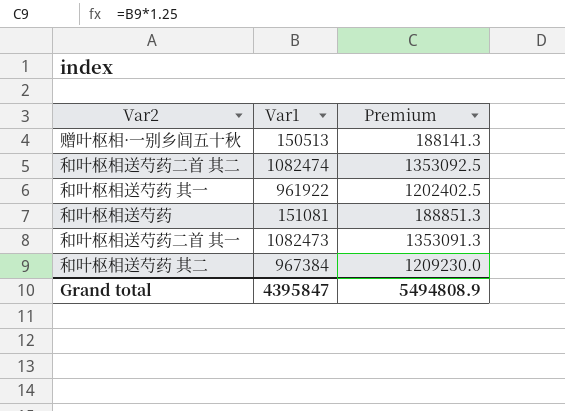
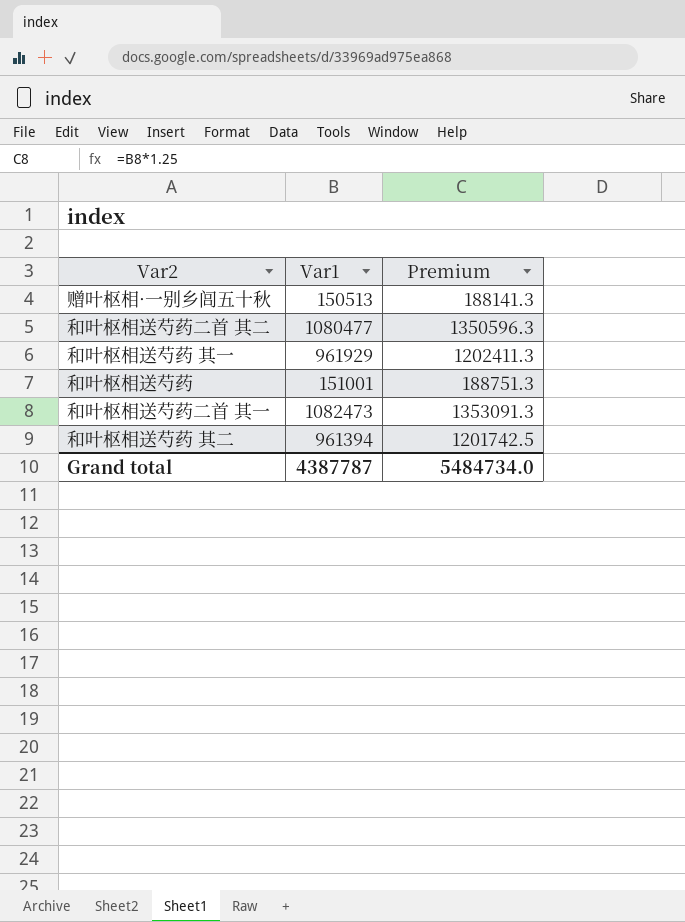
和叶枢相送芍药二首 其二 | Var1: 1082474 -> 1080477
和叶枢相送芍药二首 其二 | Premium: 1353092.5 -> 1350596.3
和叶枢相送芍药 其一 | Var1: 961922 -> 961929
和叶枢相送芍药 其一 | Premium: 1202402.5 -> 1202411.3
和叶枢相送芍药 | Var1: 151081 -> 151001
和叶枢相送芍药 | Premium: 188851.3 -> 188751.3
和叶枢相送芍药 其二 | Var1: 967384 -> 961394
和叶枢相送芍药 其二 | Premium: 1209230.0 -> 1201742.5
Grand total | Var1: 4395847 -> 4387787
Grand total | Premium: 5494808.9 -> 5484734.0

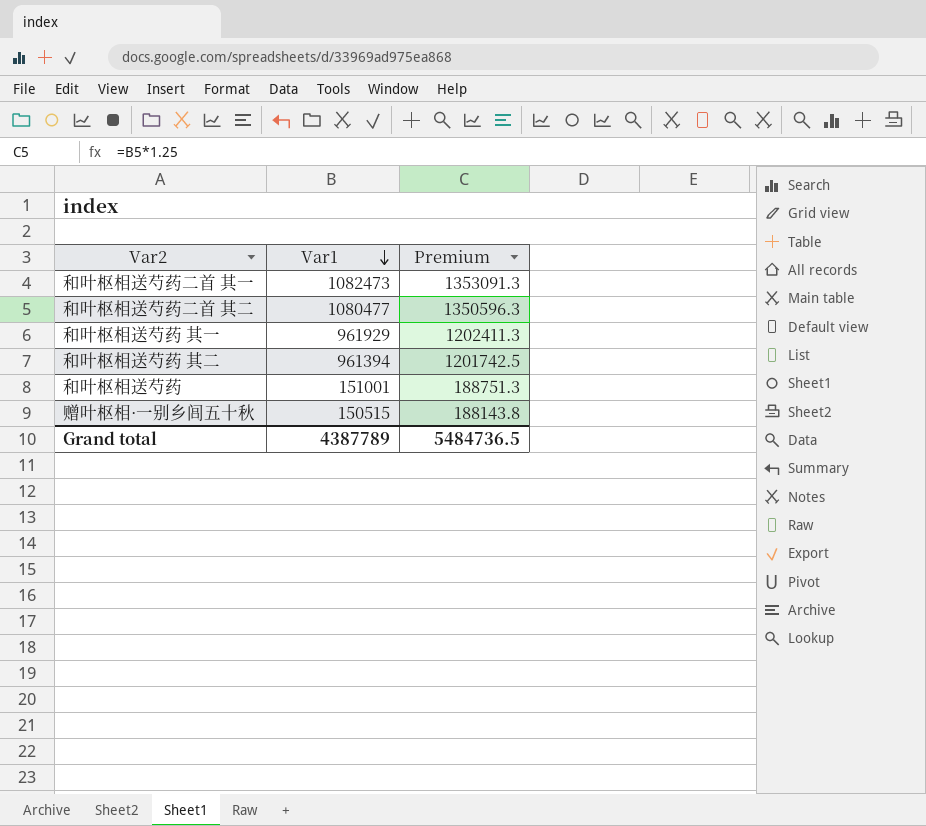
row order: none -> Var1 descending
赠叶枢相·一别乡闾五十秋 | Var1: 150513 -> 150515
赠叶枢相·一别乡闾五十秋 | Premium: 188141.3 -> 188143.8
Grand total | Var1: 4387787 -> 4387789
Grand total | Premium: 5484734.0 -> 5484736.5

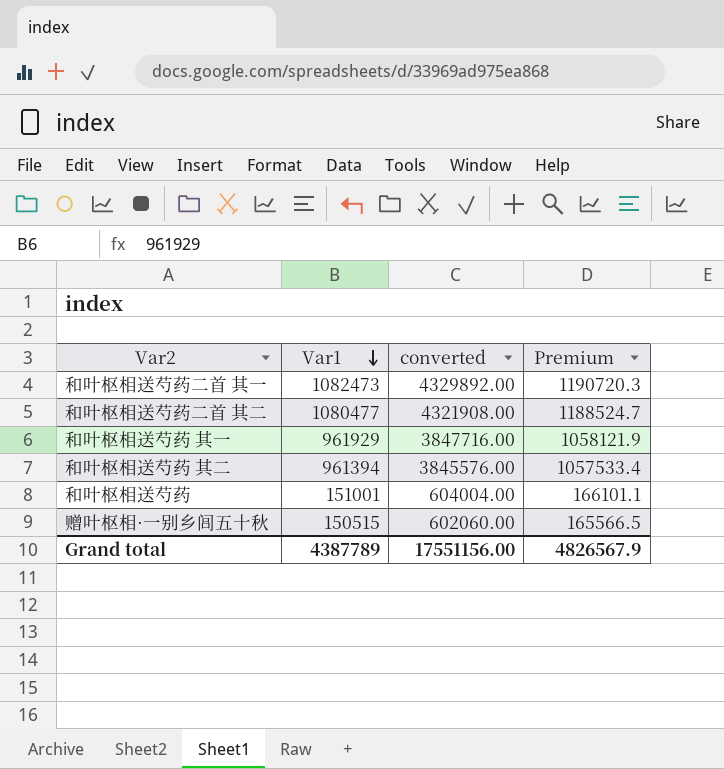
column converted | formula: none -> [Var1] * 4
column Premium | formula: [Var1] * 1.25 -> [Var1] * 1.1
Grand total | Premium: 5484736.5 -> 4826567.9

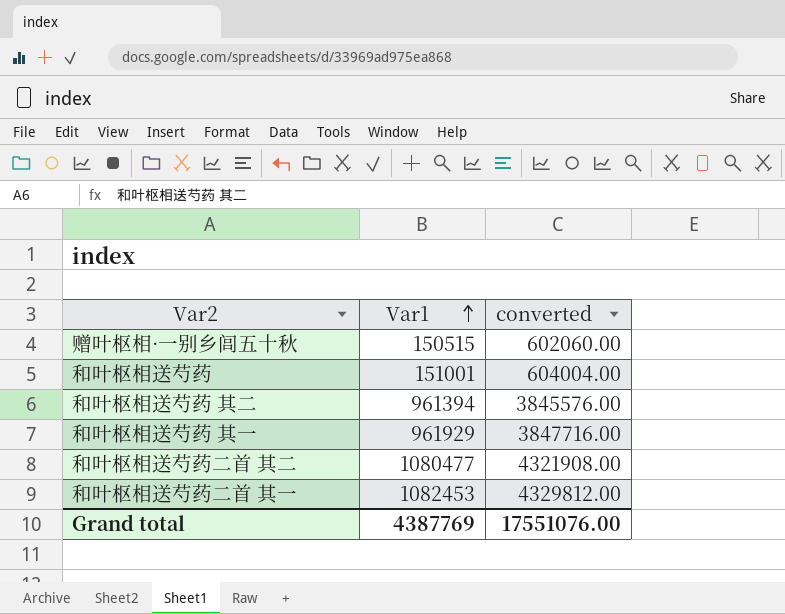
row order: Var1 descending -> Var1 ascending
column Premium | formula: [Var1] * 1.1 -> none
和叶枢相送芍药二首 其一 | Var1: 1082473 -> 1082453
和叶枢相送芍药二首 其一 | converted: 4329892.00 -> 4329812.00
Grand total | Var1: 4387789 -> 4387769
Grand total | converted: 17551156.00 -> 17551076.00

